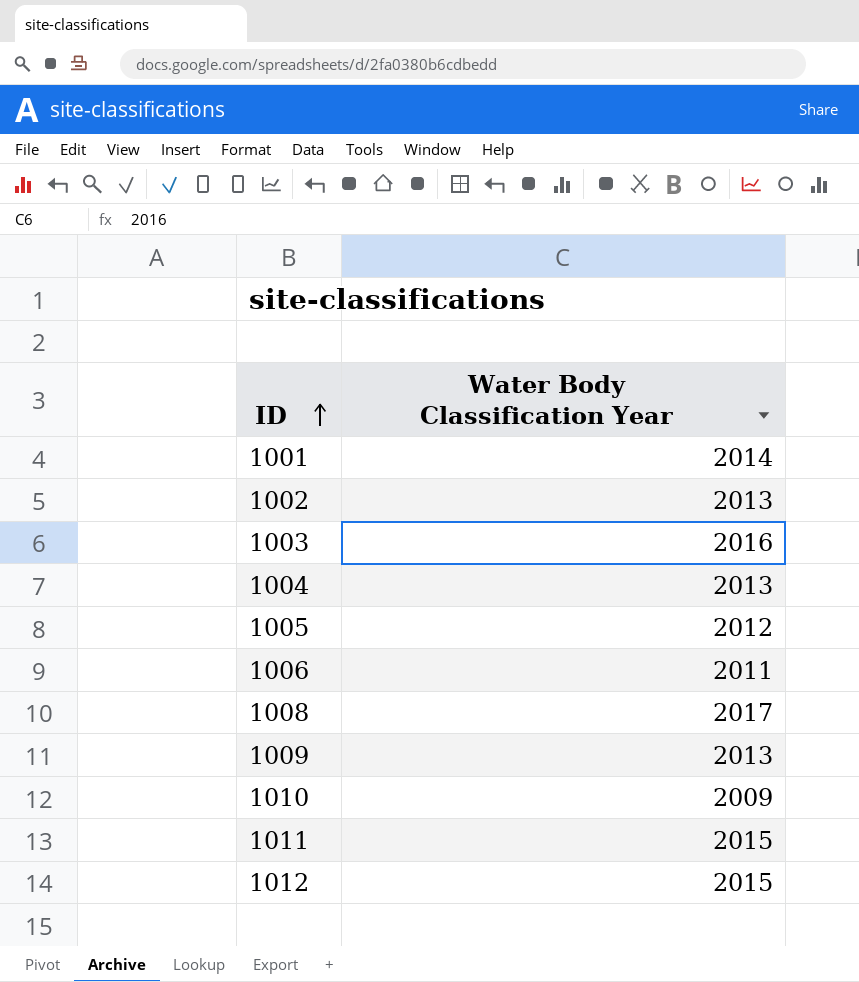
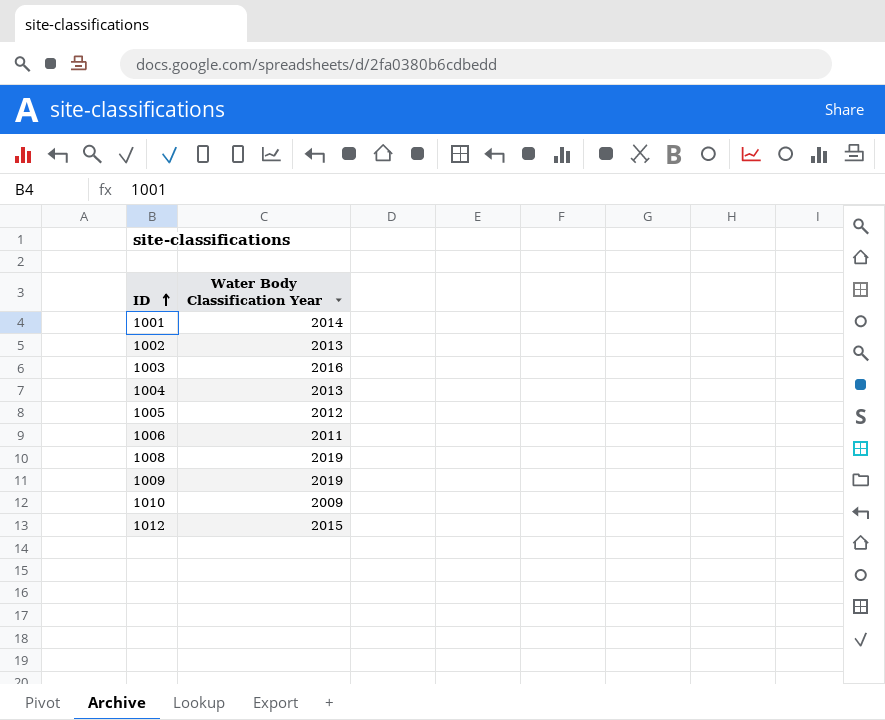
row 1011: 2015 -> none
1008 | Water Body Classification Year: 2017 -> 2019
1009 | Water Body Classification Year: 2013 -> 2019

